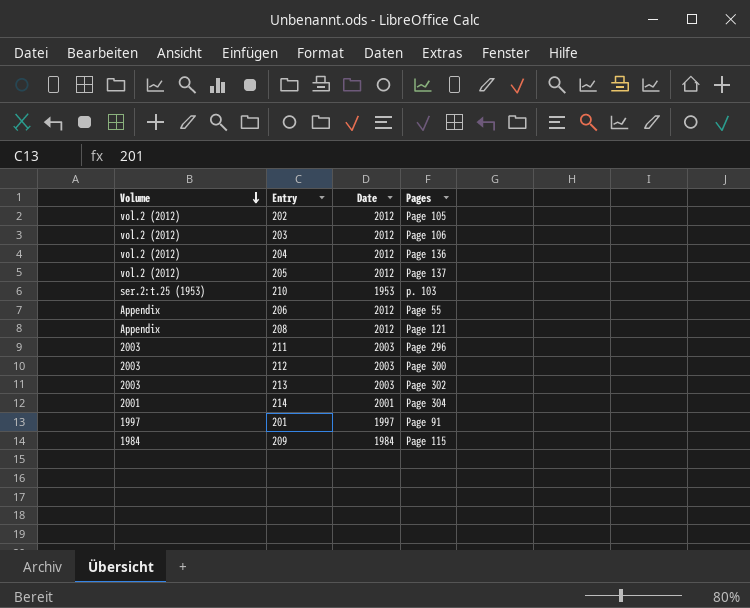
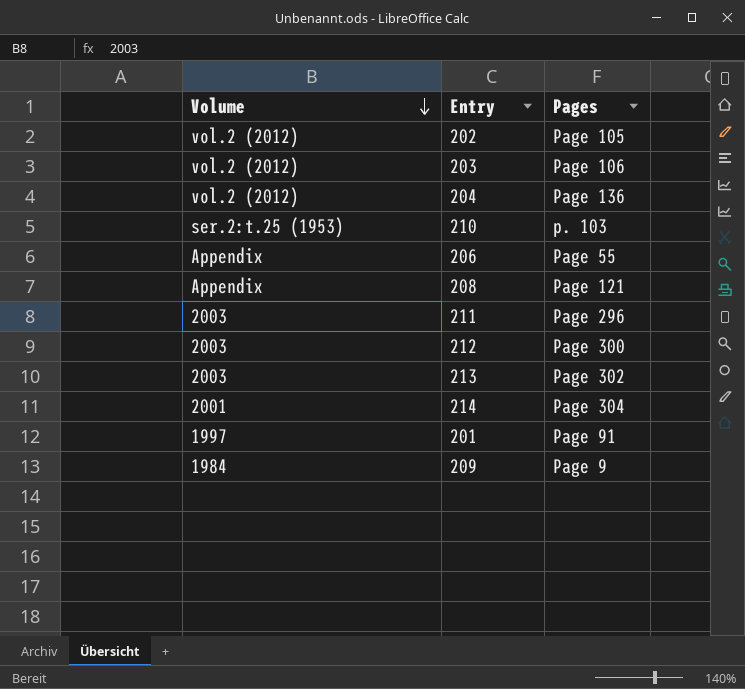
column Date | position: 3 -> none
row 205: vol.2 (2012) | 2012 | Page 137 -> none
209 | Pages: Page 115 -> Page 9

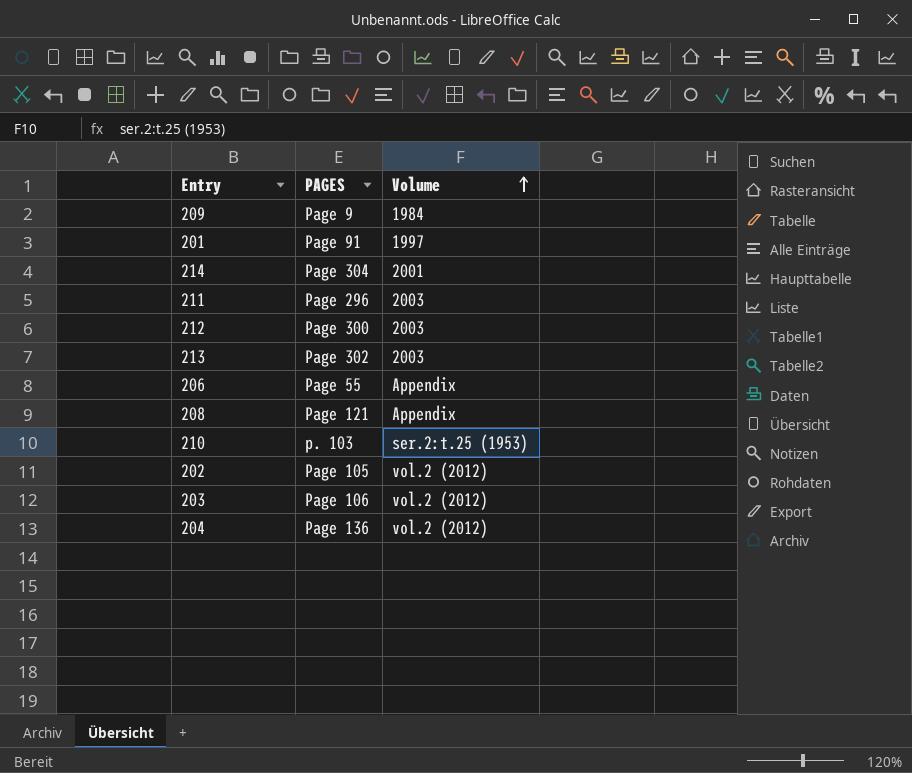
row order: Volume descending -> Volume ascending
column name: Pages -> PAGES
column Volume | position: 1 -> 3

